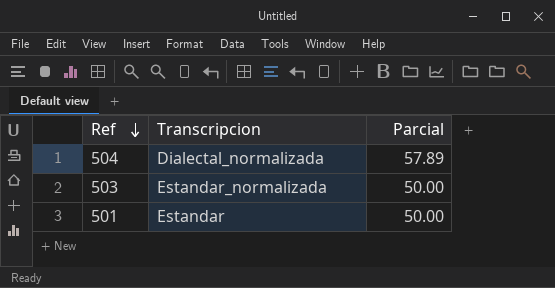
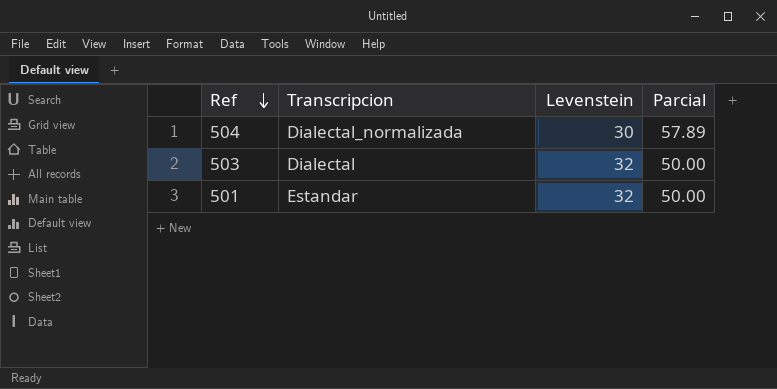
column Levenstein | position: none -> 3
503 | Transcripcion: Estandar_normalizada -> Dialectal

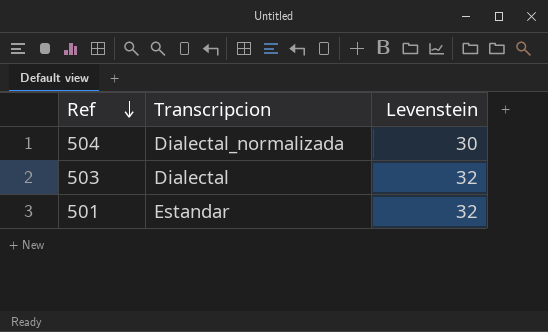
column Parcial | position: 4 -> none

